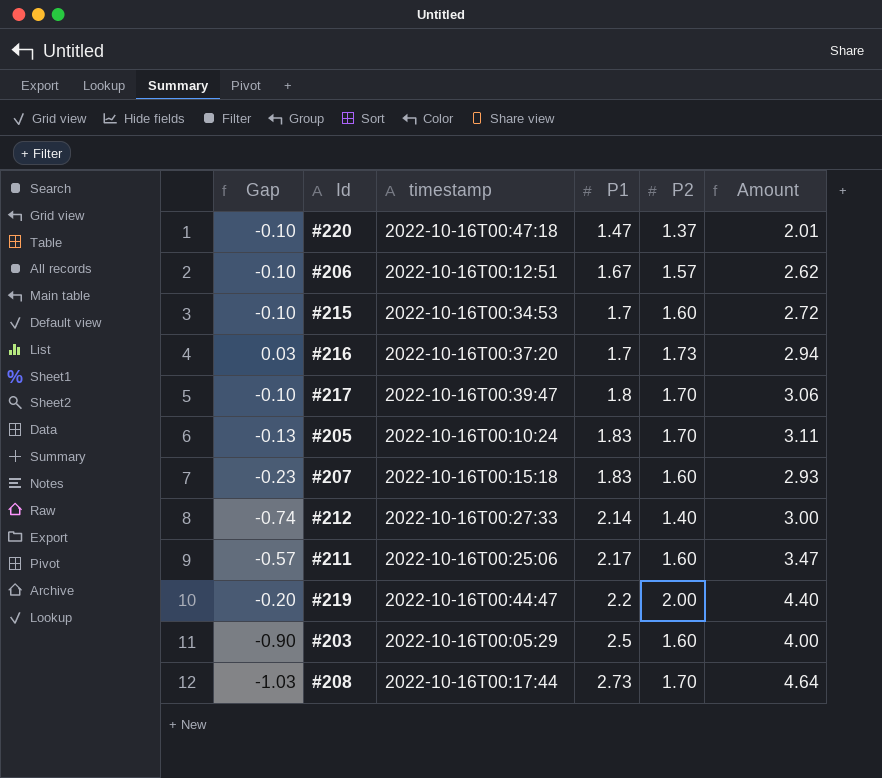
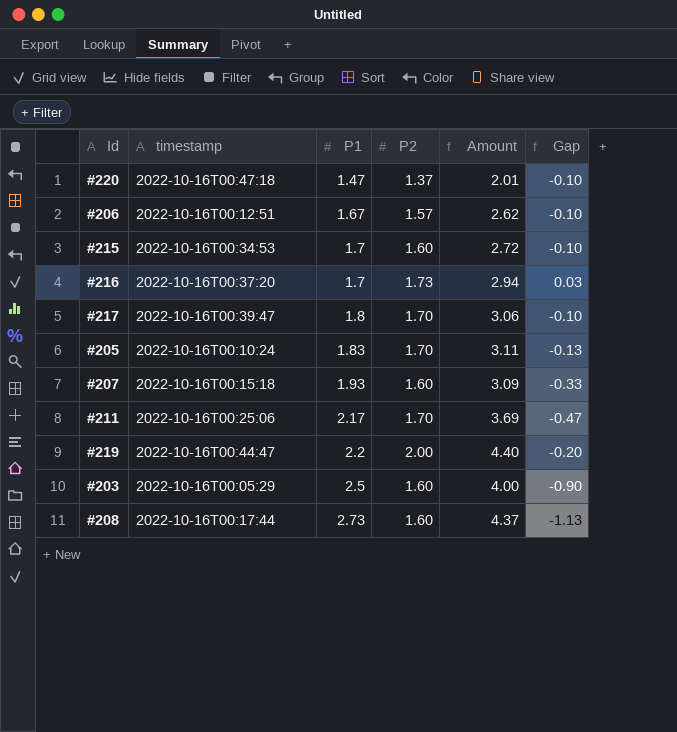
column Gap | position: 1 -> 6
row #212: -0.74 | 2022-10-16T00:27:33 | 2.14 | 1.40 | 3.00 -> none
#207 | P1: 1.83 -> 1.93
#207 | Amount: 2.93 -> 3.09
#207 | Gap: -0.23 -> -0.33
#211 | P2: 1.60 -> 1.70
#211 | Amount: 3.47 -> 3.69
#211 | Gap: -0.57 -> -0.47
#208 | P2: 1.70 -> 1.60
#208 | Amount: 4.64 -> 4.37
#208 | Gap: -1.03 -> -1.13

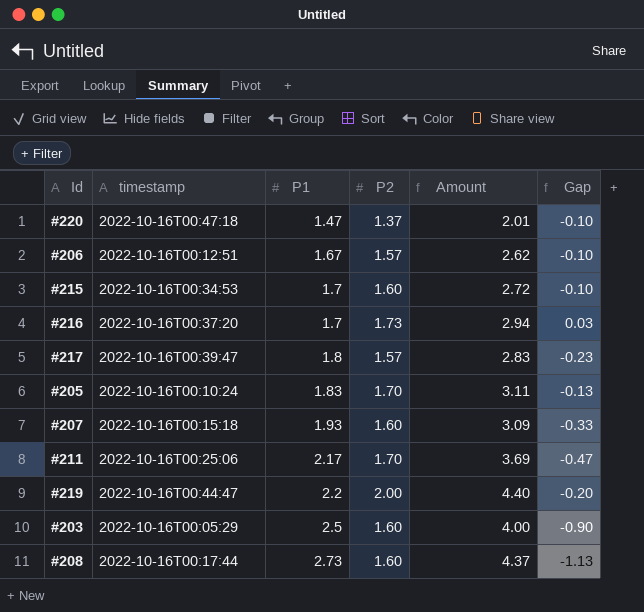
#217 | P2: 1.70 -> 1.57
#217 | Amount: 3.06 -> 2.83
#217 | Gap: -0.10 -> -0.23

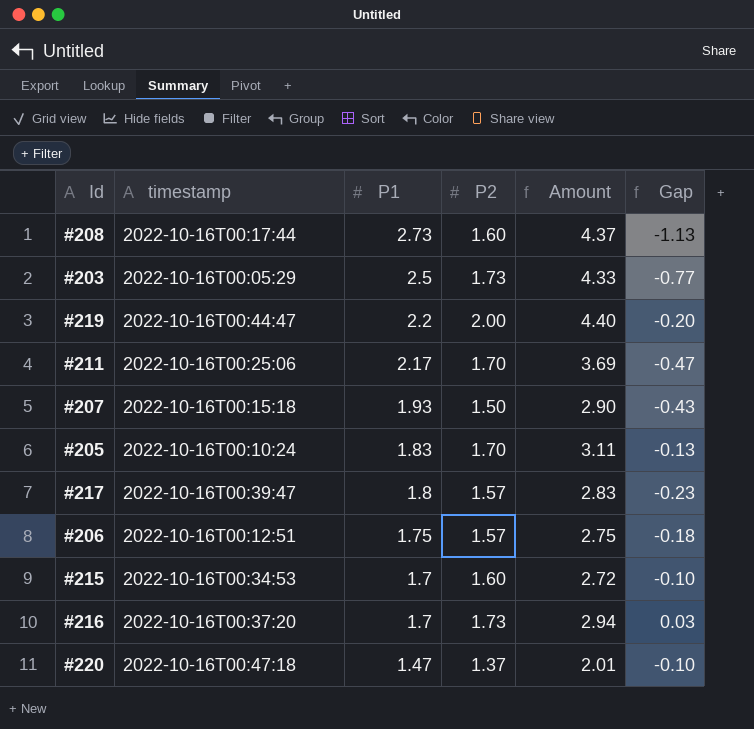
row order: P1 ascending -> P1 descending
#203 | P2: 1.60 -> 1.73
#203 | Amount: 4.00 -> 4.33
#203 | Gap: -0.90 -> -0.77
#207 | P2: 1.60 -> 1.50
#207 | Amount: 3.09 -> 2.90
#207 | Gap: -0.33 -> -0.43
#206 | P1: 1.67 -> 1.75
#206 | Amount: 2.62 -> 2.75
#206 | Gap: -0.10 -> -0.18

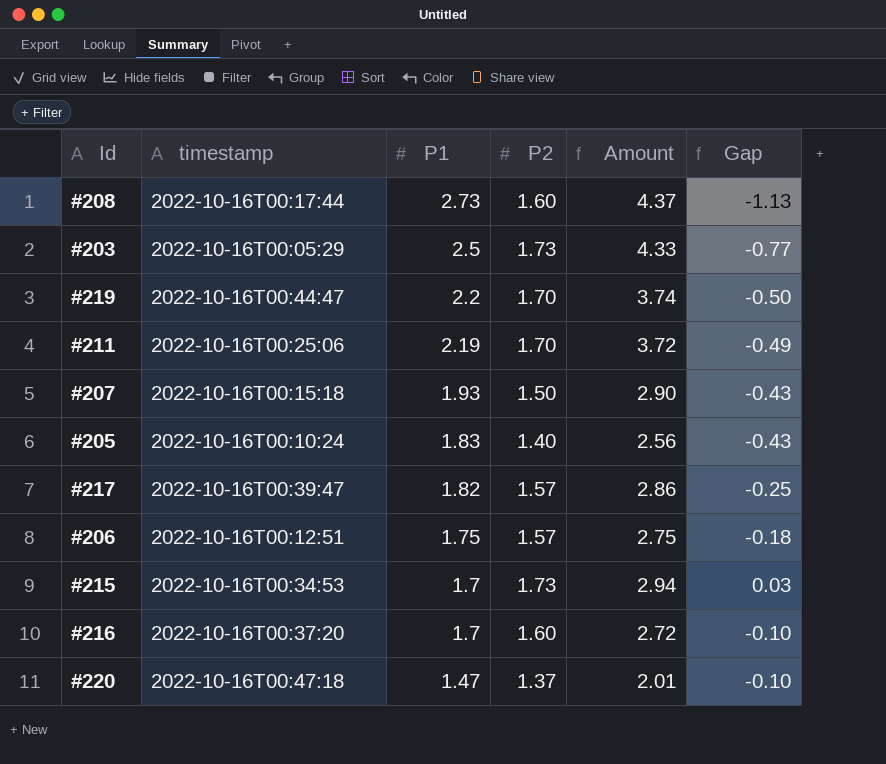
#219 | P2: 2.00 -> 1.70
#219 | Amount: 4.40 -> 3.74
#219 | Gap: -0.20 -> -0.50
#211 | P1: 2.17 -> 2.19
#211 | Amount: 3.69 -> 3.72
#211 | Gap: -0.47 -> -0.49
#205 | P2: 1.70 -> 1.40
#205 | Amount: 3.11 -> 2.56
#205 | Gap: -0.13 -> -0.43
#217 | P1: 1.8 -> 1.82
#217 | Amount: 2.83 -> 2.86
#217 | Gap: -0.23 -> -0.25
#215 | P2: 1.60 -> 1.73
#215 | Amount: 2.72 -> 2.94
#215 | Gap: -0.10 -> 0.03
#216 | P2: 1.73 -> 1.60
#216 | Amount: 2.94 -> 2.72
#216 | Gap: 0.03 -> -0.10

